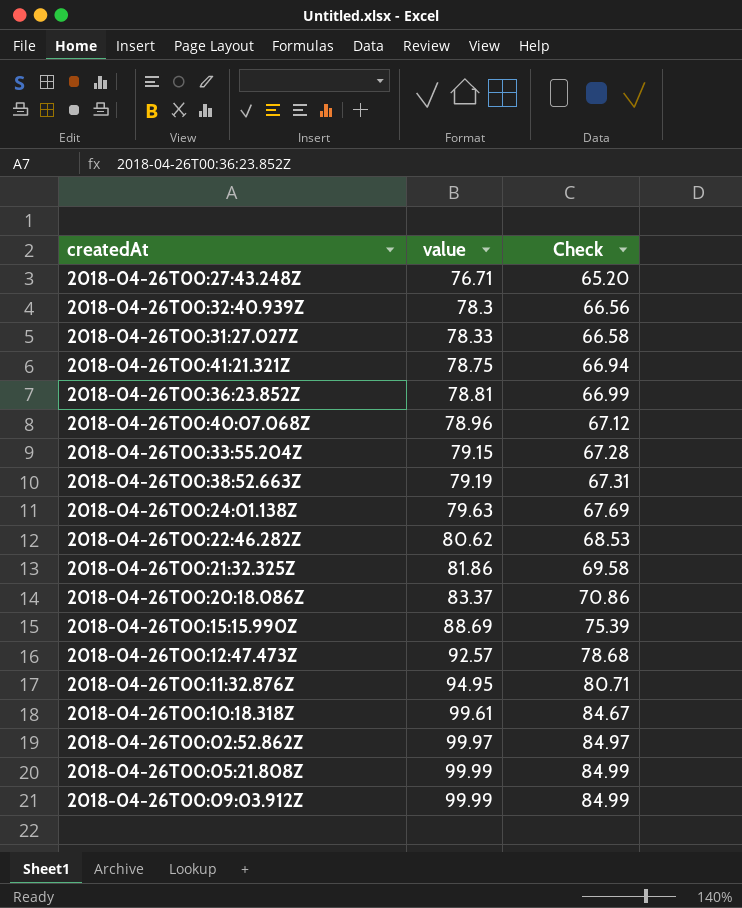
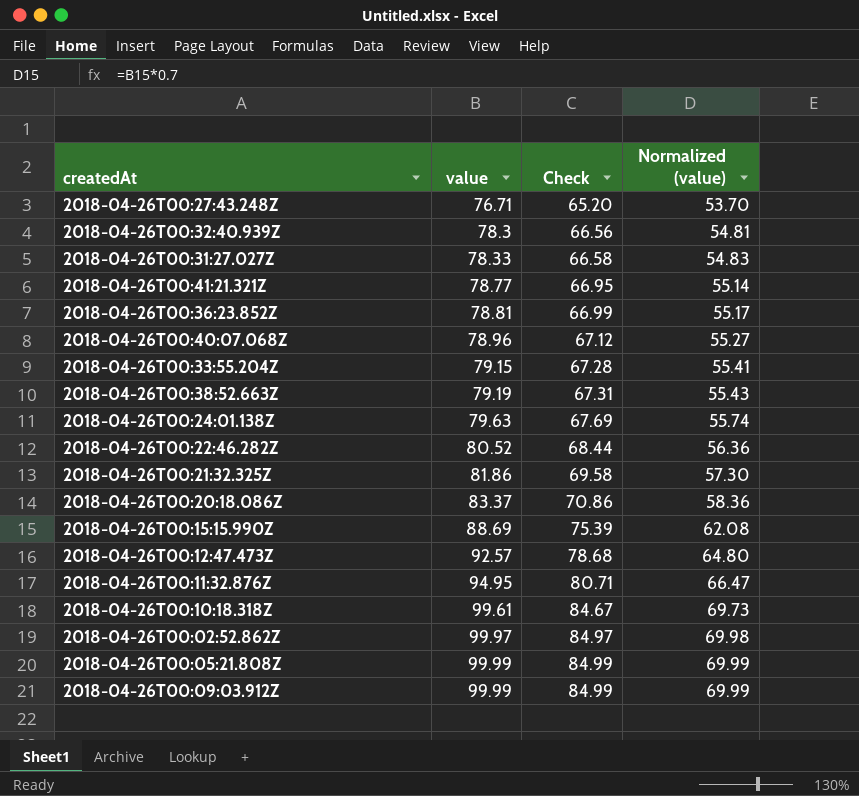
column Normalized (value) | formula: none -> [value] * 0.7
2018-04-26T00:41:21.321Z | value: 78.75 -> 78.77
2018-04-26T00:41:21.321Z | Check: 66.94 -> 66.95
2018-04-26T00:22:46.282Z | value: 80.62 -> 80.52
2018-04-26T00:22:46.282Z | Check: 68.53 -> 68.44

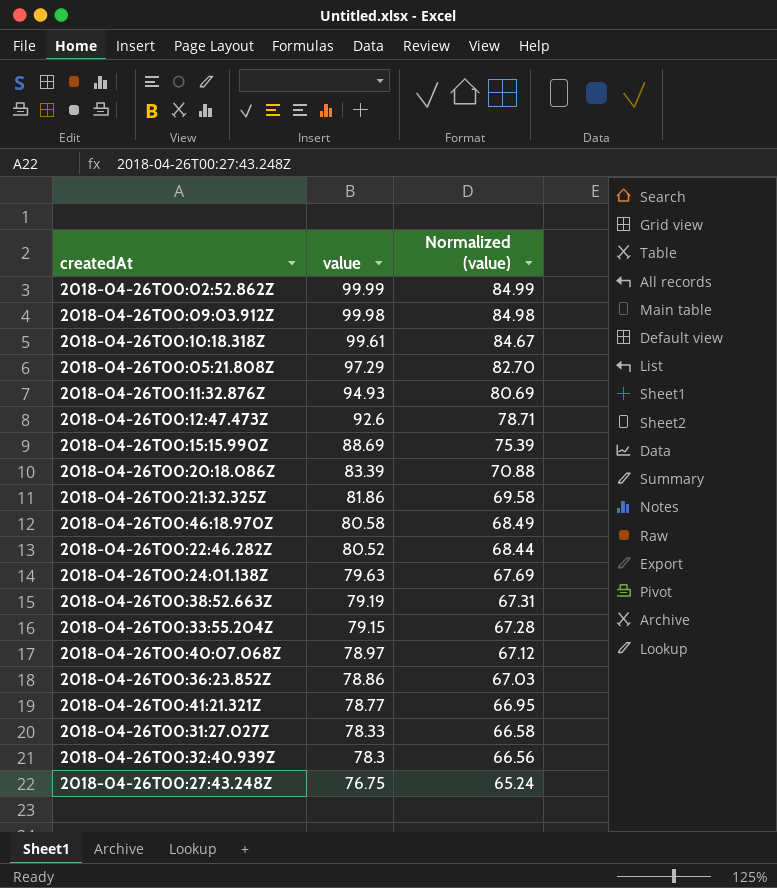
row order: value ascending -> value descending
column Check | formula: [value] * 0.85 -> none
column Normalized (value) | formula: [value] * 0.7 -> [value] * 0.85
2018-04-26T00:02:52.862Z | value: 99.97 -> 99.99
2018-04-26T00:09:03.912Z | value: 99.99 -> 99.98
2018-04-26T00:05:21.808Z | value: 99.99 -> 97.29
2018-04-26T00:11:32.876Z | value: 94.95 -> 94.93
2018-04-26T00:12:47.473Z | value: 92.57 -> 92.6
2018-04-26T00:20:18.086Z | value: 83.37 -> 83.39
row 2018-04-26T00:46:18.970Z: none -> 80.58 | 68.49
2018-04-26T00:40:07.068Z | value: 78.96 -> 78.97
2018-04-26T00:36:23.852Z | value: 78.81 -> 78.86
2018-04-26T00:27:43.248Z | value: 76.71 -> 76.75

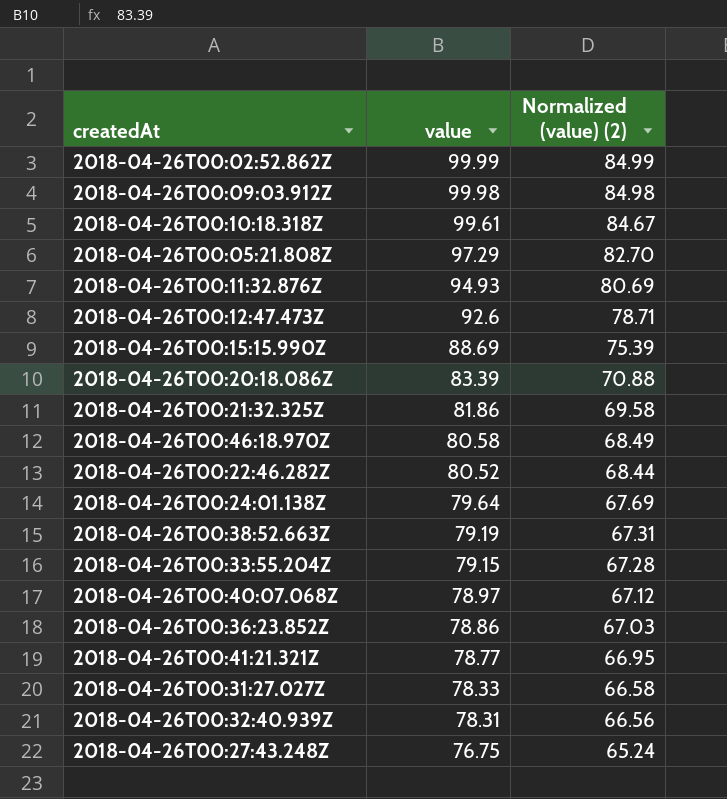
column name: Normalized (value) -> Normalized (value) (2)
2018-04-26T00:24:01.138Z | value: 79.63 -> 79.64
2018-04-26T00:32:40.939Z | value: 78.3 -> 78.31

